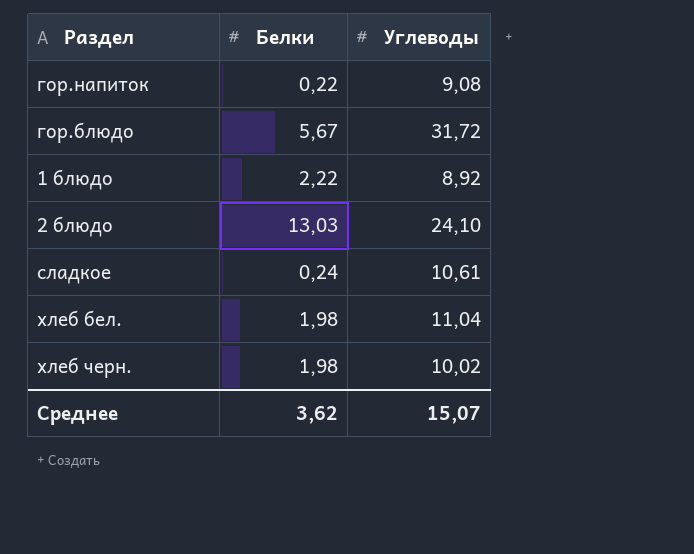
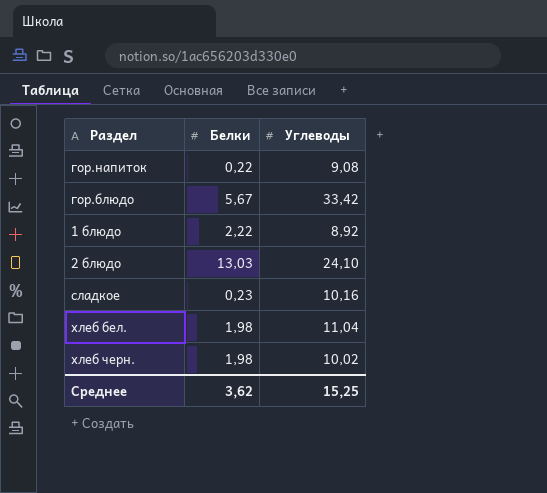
гор.блюдо | Углеводы: 31,72 -> 33,42
сладкое | Белки: 0,24 -> 0,23
сладкое | Углеводы: 10,61 -> 10,16
Среднее | Углеводы: 15,07 -> 15,25

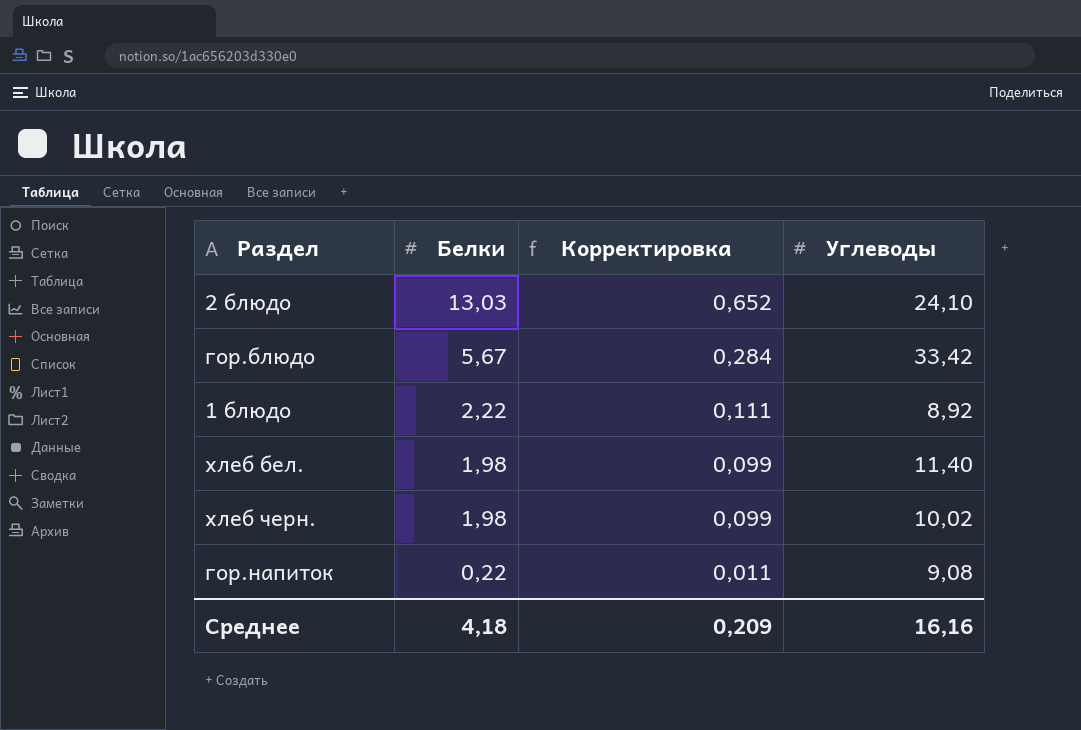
row order: none -> Белки descending
column Корректировка | formula: none -> [Белки] * 0,05
row сладкое: 0,23 | 10,16 -> none
хлеб бел. | Углеводы: 11,04 -> 11,40
Среднее | Белки: 3,62 -> 4,18
Среднее | Углеводы: 15,25 -> 16,16

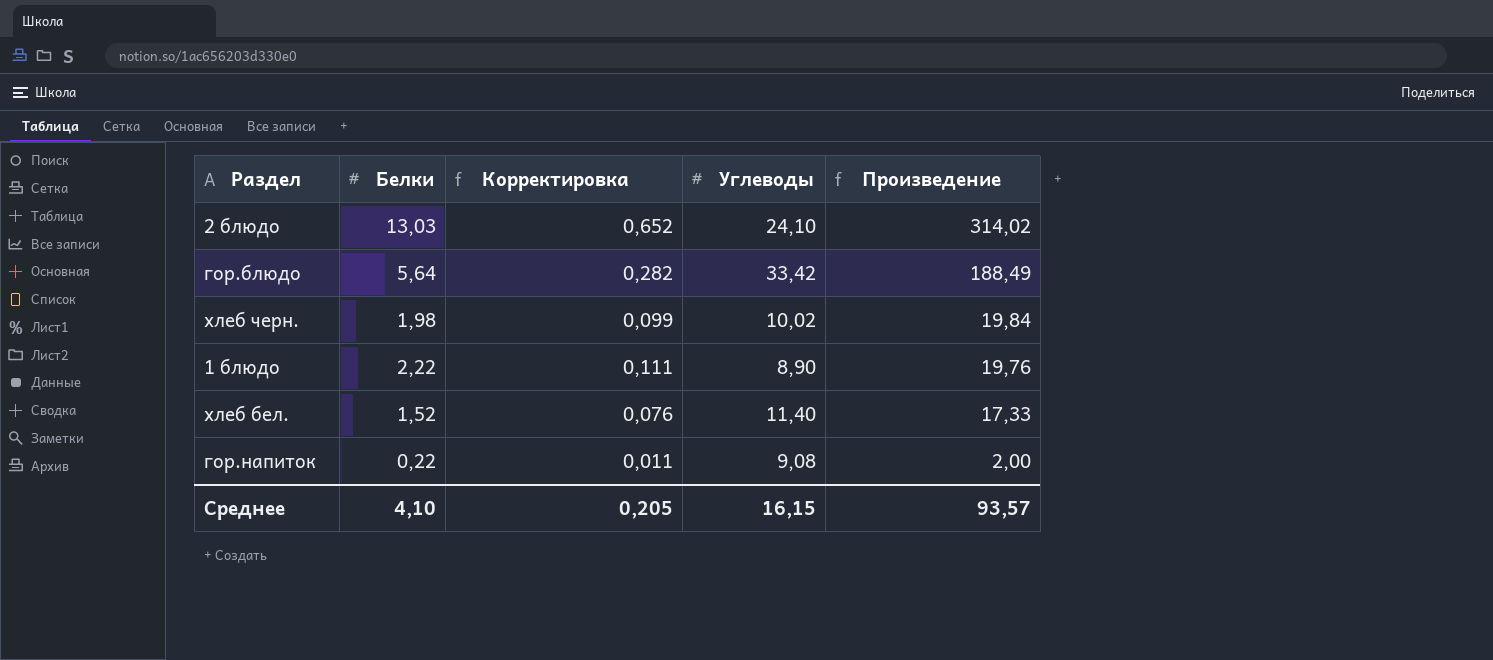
row order: Белки descending -> Произведение descending
column Произведение | formula: none -> [Белки] * [Углеводы]
гор.блюдо | Белки: 5,67 -> 5,64
гор.блюдо | Корректировка: 0,284 -> 0,282
1 блюдо | Углеводы: 8,92 -> 8,90
хлеб бел. | Белки: 1,98 -> 1,52
хлеб бел. | Корректировка: 0,099 -> 0,076
Среднее | Белки: 4,18 -> 4,10
Среднее | Корректировка: 0,209 -> 0,205
Среднее | Углеводы: 16,16 -> 16,15

